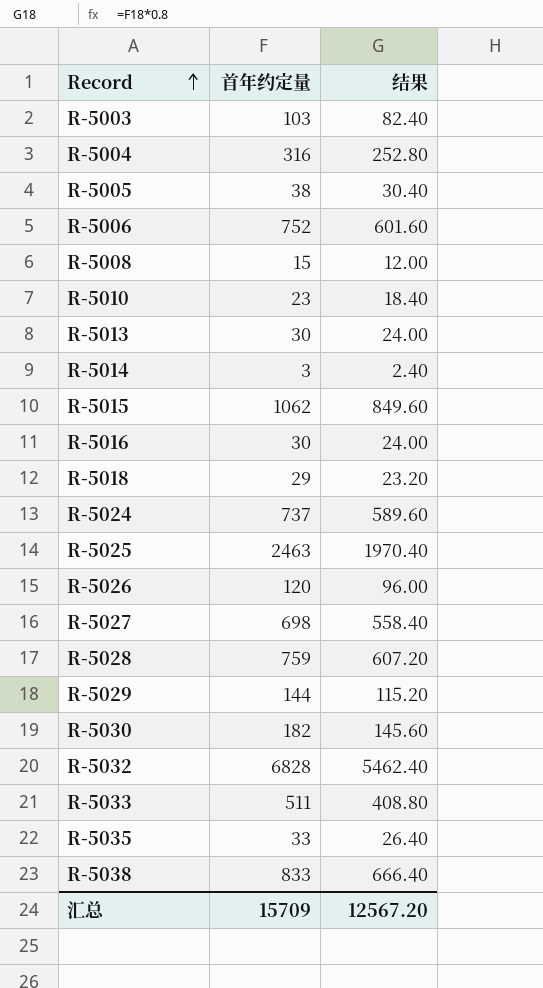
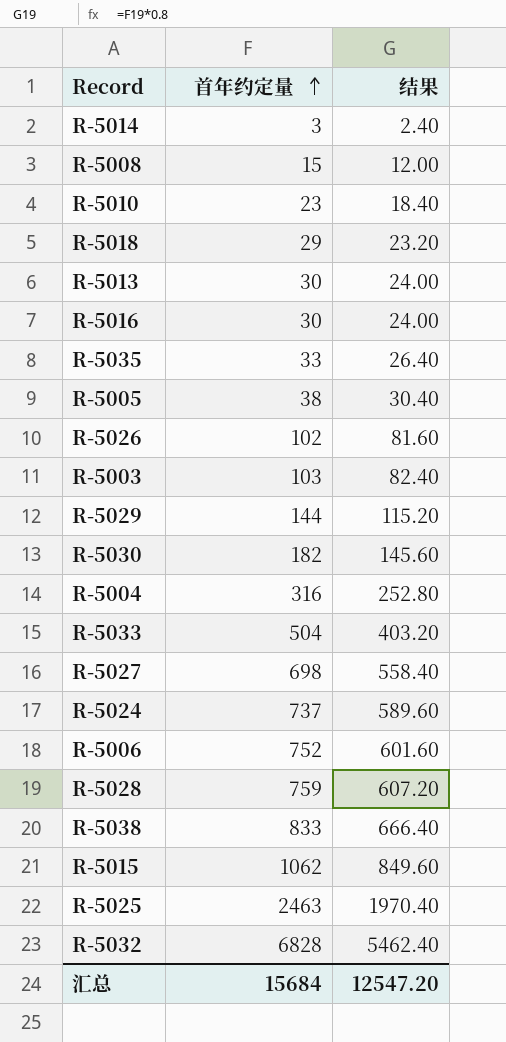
row order: Record ascending -> 首年约定量 ascending
R-5026 | 首年约定量: 120 -> 102
R-5026 | 结果: 96.00 -> 81.60
R-5033 | 首年约定量: 511 -> 504
R-5033 | 结果: 408.80 -> 403.20
汇总 | 首年约定量: 15709 -> 15684
汇总 | 结果: 12567.20 -> 12547.20

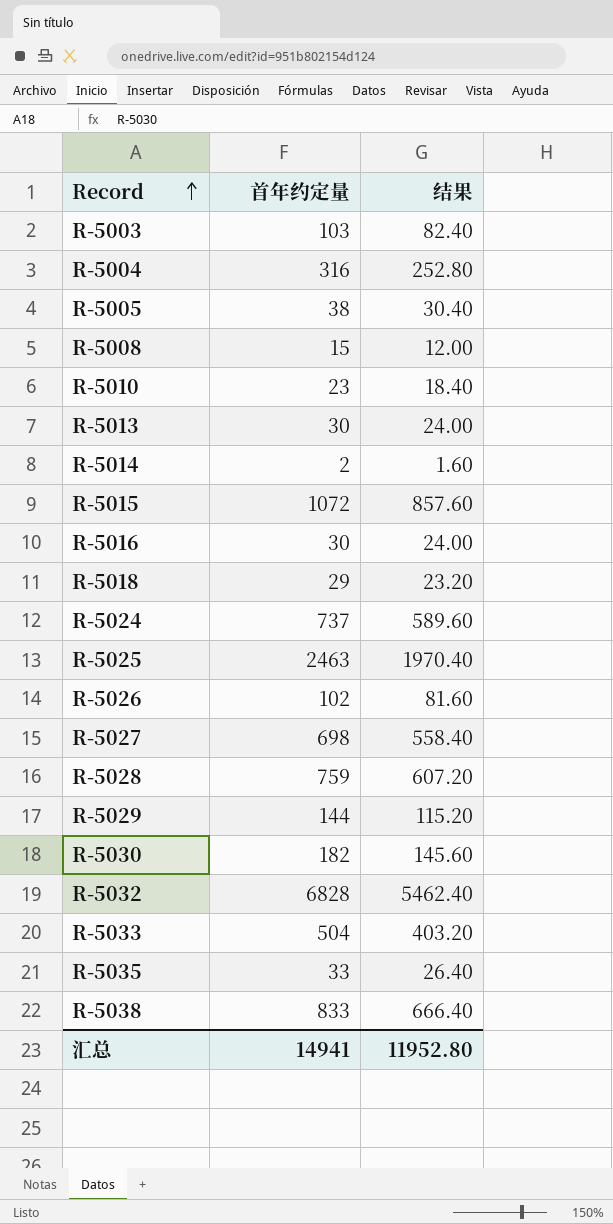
row order: 首年约定量 ascending -> Record ascending
row R-5006: 752 | 601.60 -> none
R-5014 | 首年约定量: 3 -> 2
R-5014 | 结果: 2.40 -> 1.60
R-5015 | 首年约定量: 1062 -> 1072
R-5015 | 结果: 849.60 -> 857.60
汇总 | 首年约定量: 15684 -> 14941
汇总 | 结果: 12547.20 -> 11952.80

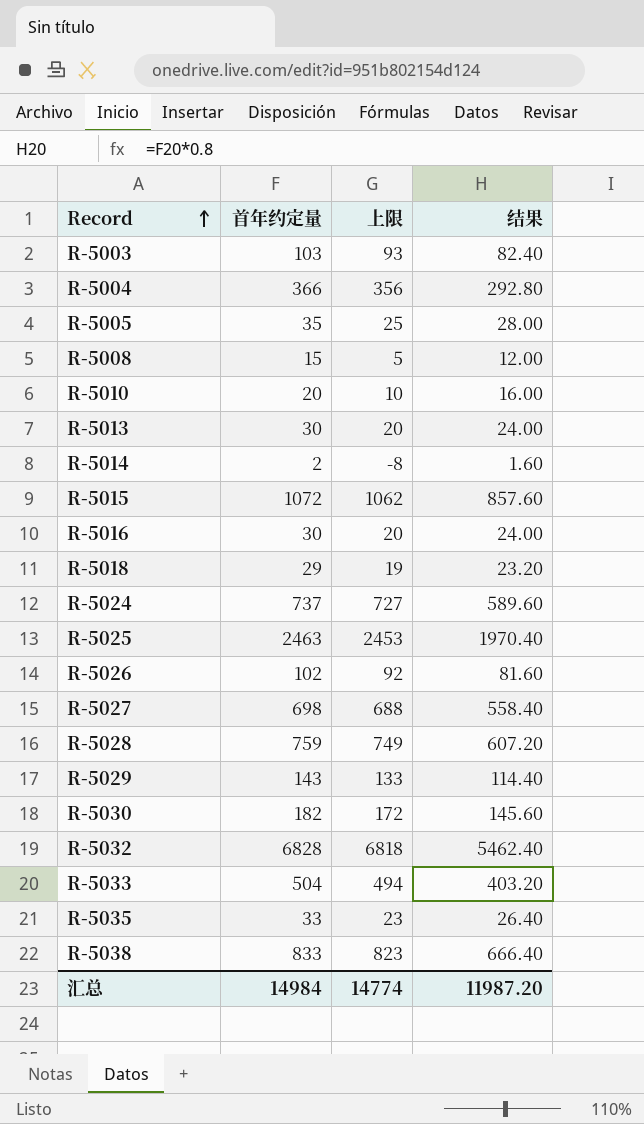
column 上限 | formula: none -> [首年约定量] - 10
R-5004 | 首年约定量: 316 -> 366
R-5004 | 结果: 252.80 -> 292.80
R-5005 | 首年约定量: 38 -> 35
R-5005 | 结果: 30.40 -> 28.00
R-5010 | 首年约定量: 23 -> 20
R-5010 | 结果: 18.40 -> 16.00
R-5029 | 首年约定量: 144 -> 143
R-5029 | 结果: 115.20 -> 114.40
汇总 | 首年约定量: 14941 -> 14984
汇总 | 结果: 11952.80 -> 11987.20

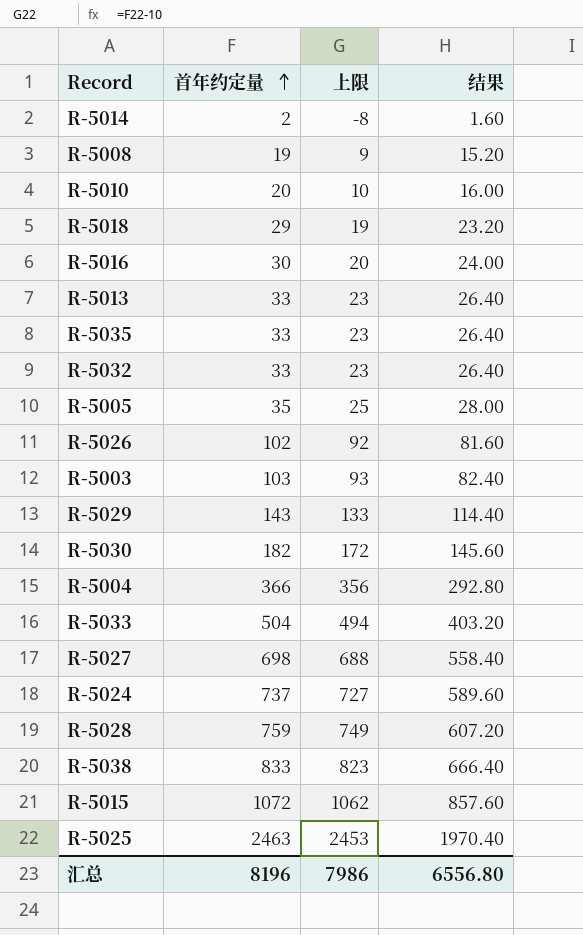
row order: Record ascending -> 首年约定量 ascending
R-5008 | 首年约定量: 15 -> 19
R-5008 | 上限: 5 -> 9
R-5008 | 结果: 12.00 -> 15.20
R-5013 | 首年约定量: 30 -> 33
R-5013 | 上限: 20 -> 23
R-5013 | 结果: 24.00 -> 26.40
R-5032 | 首年约定量: 6828 -> 33
R-5032 | 上限: 6818 -> 23
R-5032 | 结果: 5462.40 -> 26.40
汇总 | 首年约定量: 14984 -> 8196
汇总 | 上限: 14774 -> 7986
汇总 | 结果: 11987.20 -> 6556.80

